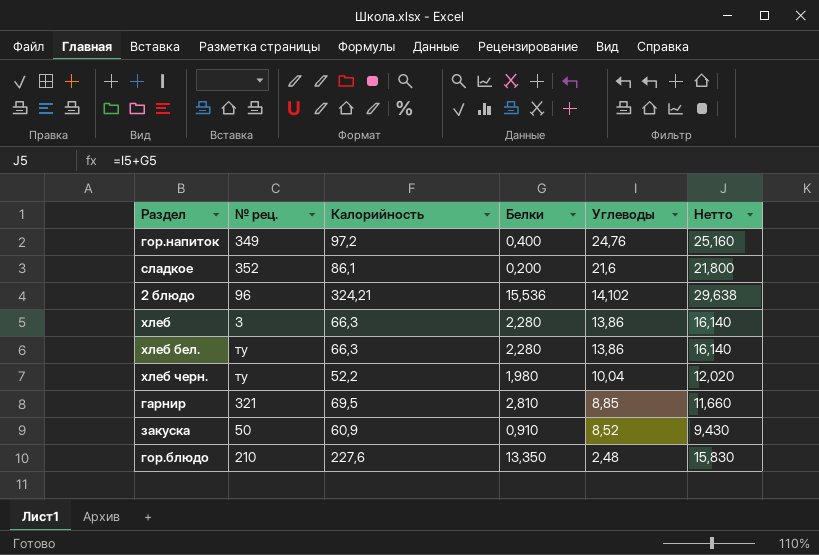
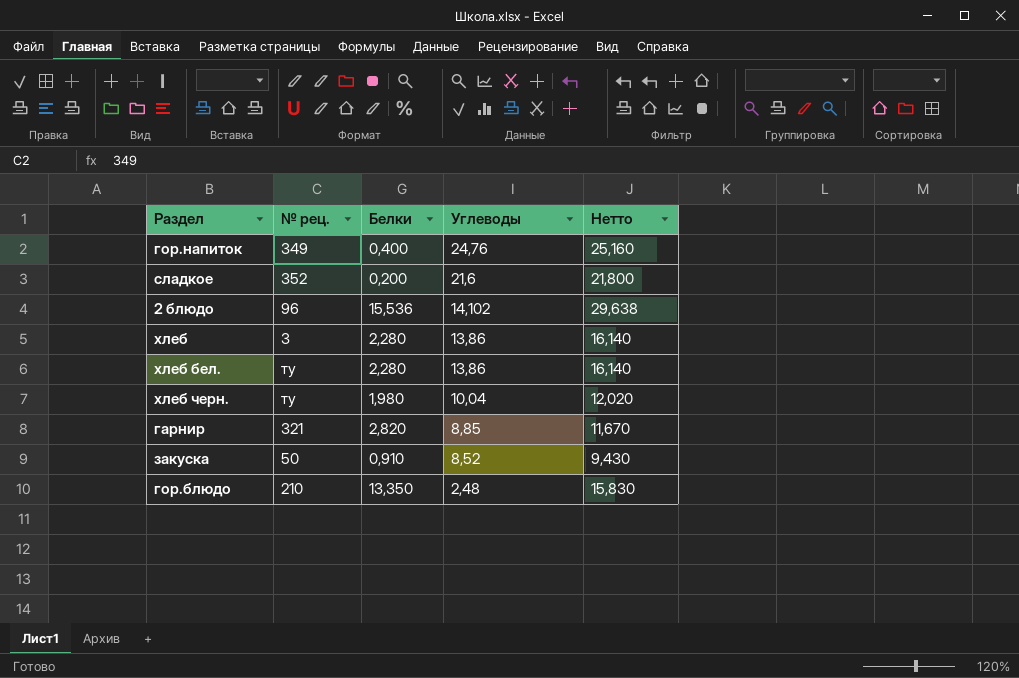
column Калорийность | position: 3 -> none
гарнир | Белки: 2,810 -> 2,820
гарнир | Нетто: 11,660 -> 11,670

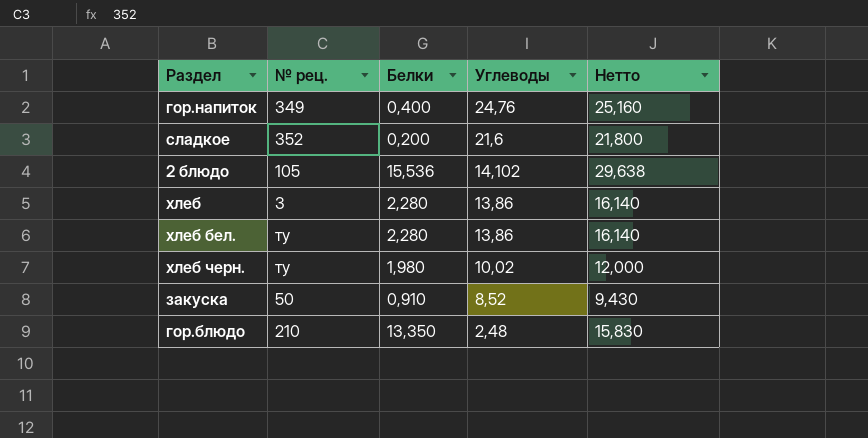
row гарнир: 321 | 2,820 | 8,85 | 11,670 -> none
2 блюдо | № рец.: 96 -> 105
хлеб черн. | Углеводы: 10,04 -> 10,02
хлеб черн. | Нетто: 12,020 -> 12,000

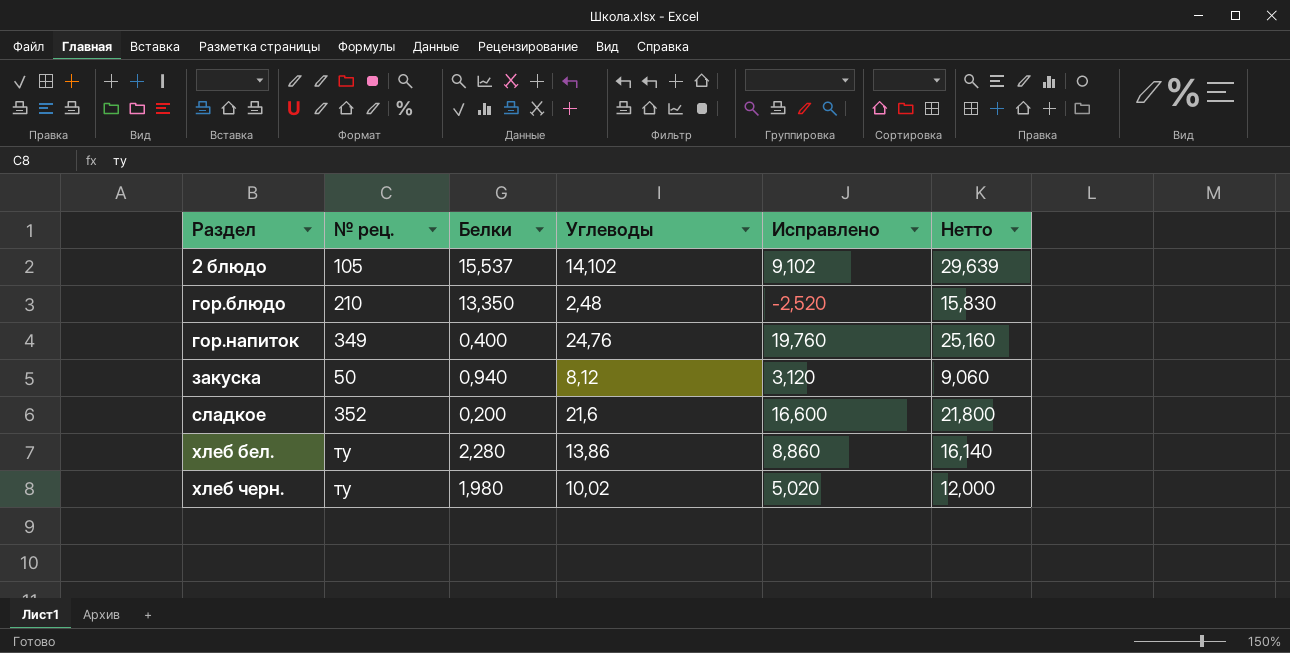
row order: Углеводы descending -> Раздел ascending
column Исправлено | formula: none -> [Углеводы] - 5
row хлеб: 3 | 2,280 | 13,86 | 16,140 -> none
2 блюдо | Белки: 15,536 -> 15,537
2 блюдо | Нетто: 29,638 -> 29,639
закуска | Белки: 0,910 -> 0,940
закуска | Углеводы: 8,52 -> 8,12
закуска | Нетто: 9,430 -> 9,060

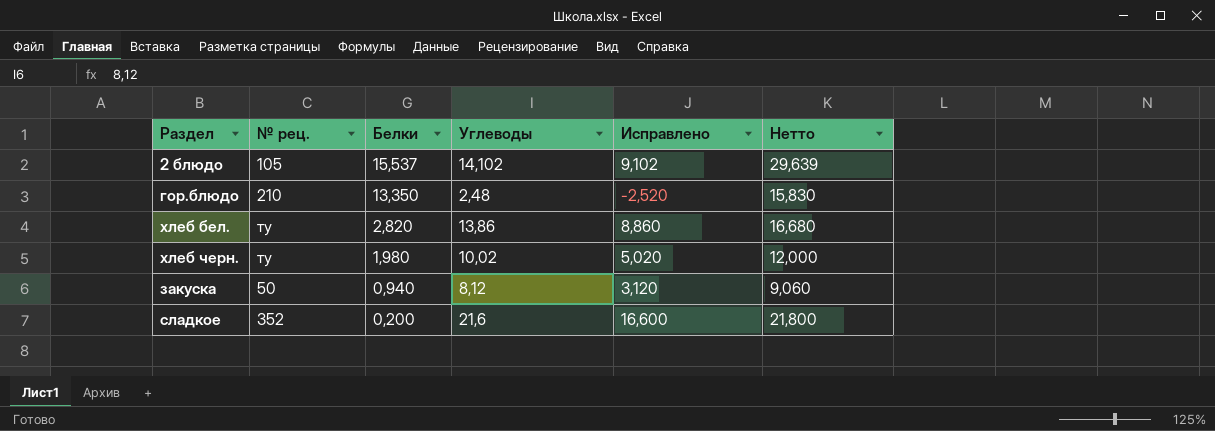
row order: Раздел ascending -> Белки descending
row гор.напиток: 349 | 0,400 | 24,76 | 19,760 | 25,160 -> none
хлеб бел. | Белки: 2,280 -> 2,820
хлеб бел. | Нетто: 16,140 -> 16,680

